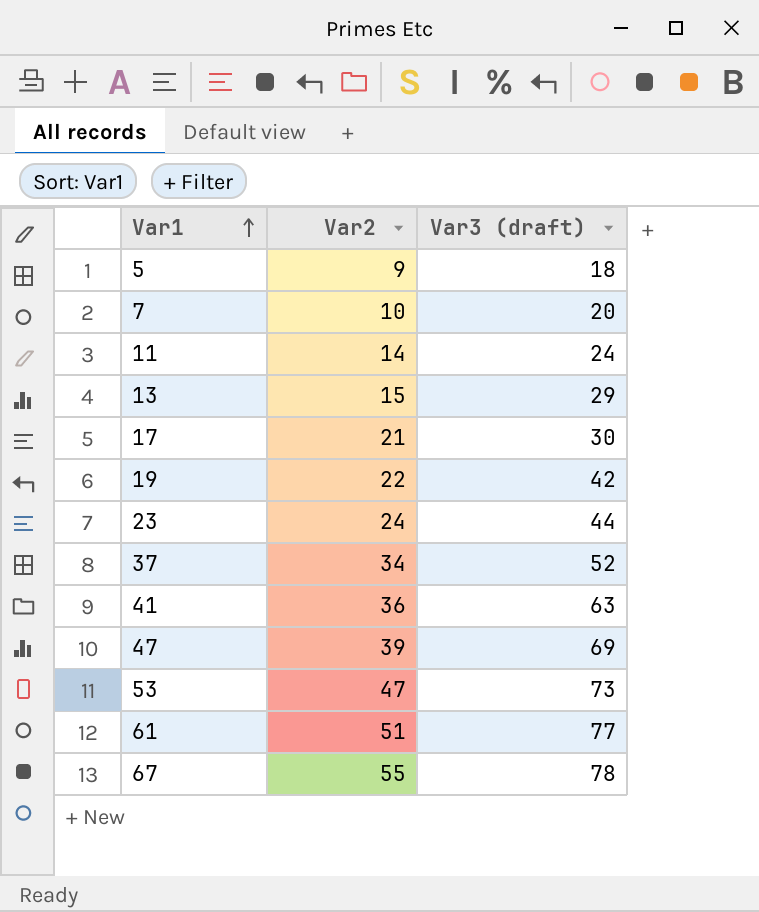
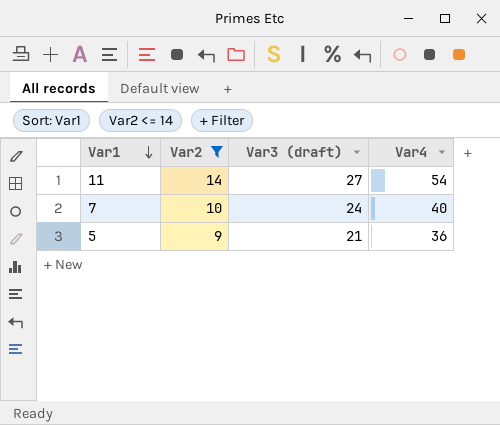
filter: none -> Var2 <= 14
row order: Var1 ascending -> Var1 descending
column Var4 | position: none -> 4
11 | Var3 (draft): 24 -> 27
7 | Var3 (draft): 20 -> 24
5 | Var3 (draft): 18 -> 21

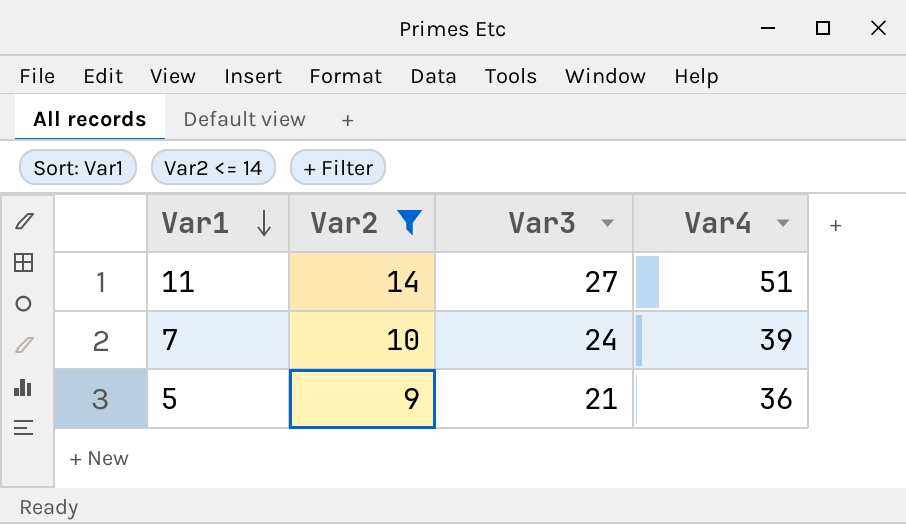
column name: Var3 (draft) -> Var3
11 | Var4: 54 -> 51
7 | Var4: 40 -> 39

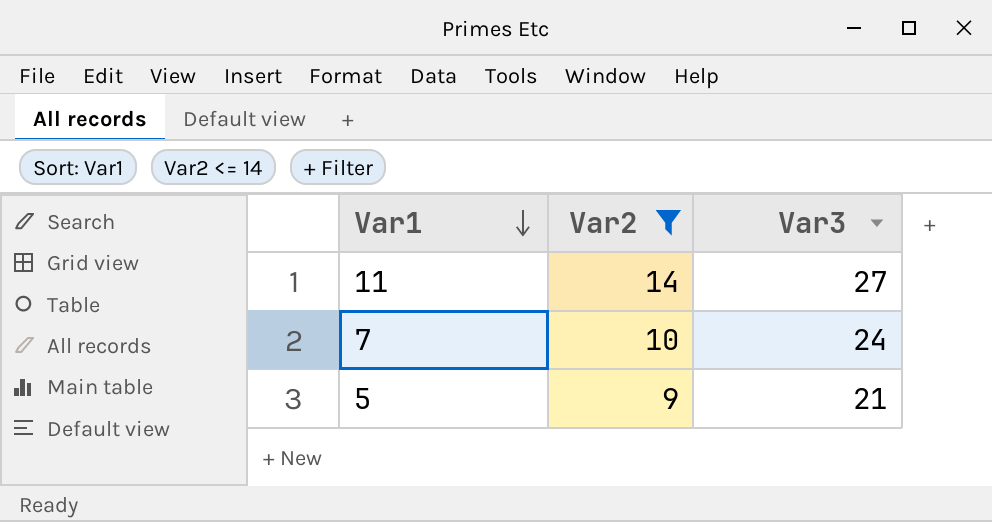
column Var4 | position: 4 -> none

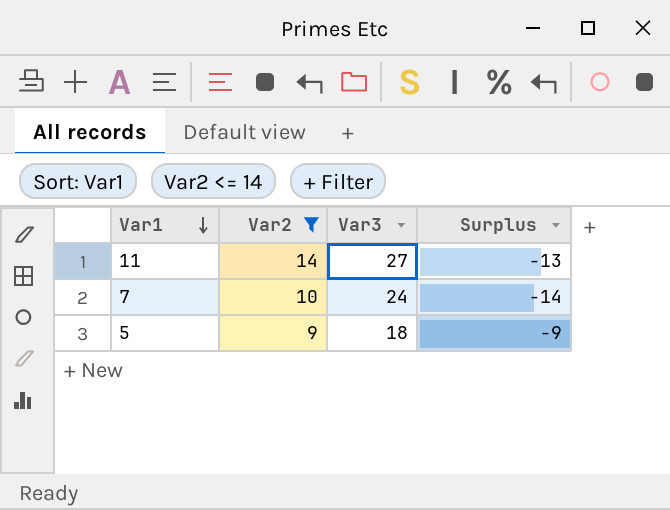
column Surplus | formula: none -> [Var2] - [Var3]
5 | Var3: 21 -> 18

